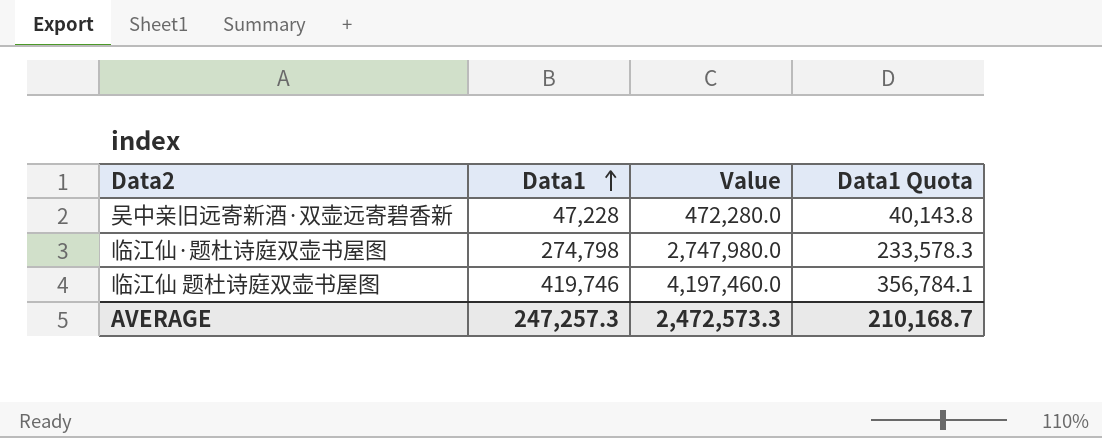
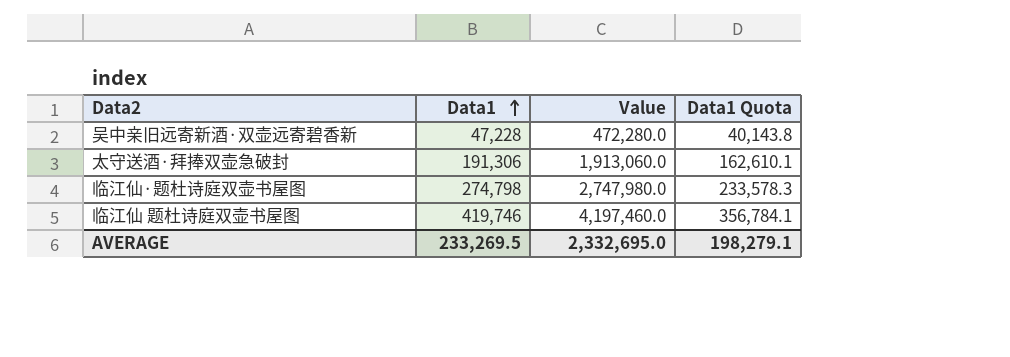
row 太守送酒·拜捧双壶急破封: none -> 191,306 | 1,913,060.0 | 162,610.1
AVERAGE | Data1: 247,257.3 -> 233,269.5
AVERAGE | Value: 2,472,573.3 -> 2,332,695.0
AVERAGE | Data1 Quota: 210,168.7 -> 198,279.1

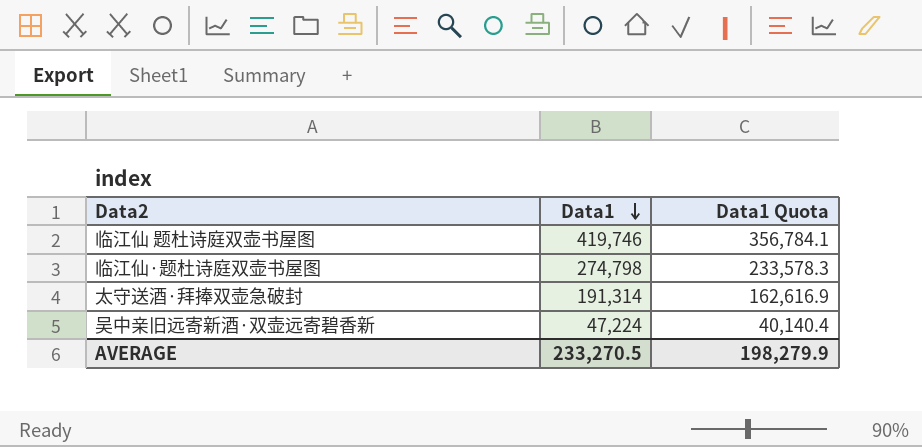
row order: Data1 ascending -> Data1 descending
column Value | formula: [Data1] * 10 -> none
太守送酒·拜捧双壶急破封 | Data1: 191,306 -> 191,314
太守送酒·拜捧双壶急破封 | Data1 Quota: 162,610.1 -> 162,616.9
吴中亲旧远寄新酒·双壶远寄碧香新 | Data1: 47,228 -> 47,224
吴中亲旧远寄新酒·双壶远寄碧香新 | Data1 Quota: 40,143.8 -> 40,140.4
AVERAGE | Data1: 233,269.5 -> 233,270.5
AVERAGE | Data1 Quota: 198,279.1 -> 198,279.9

